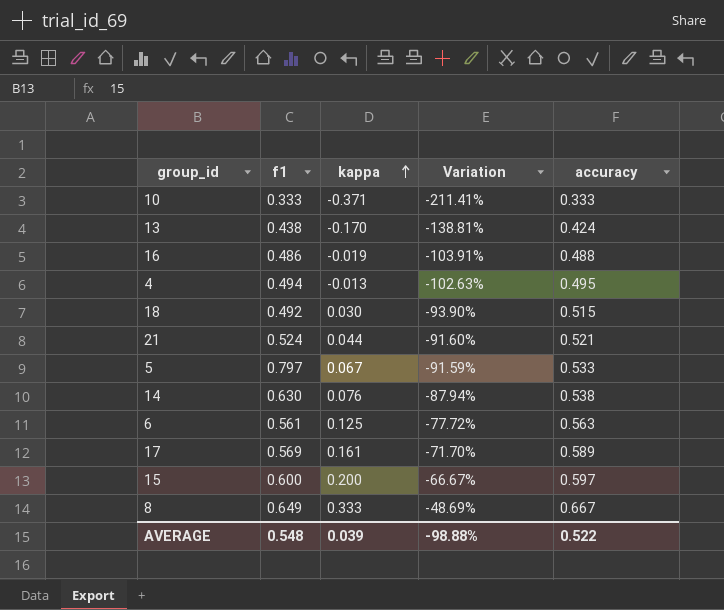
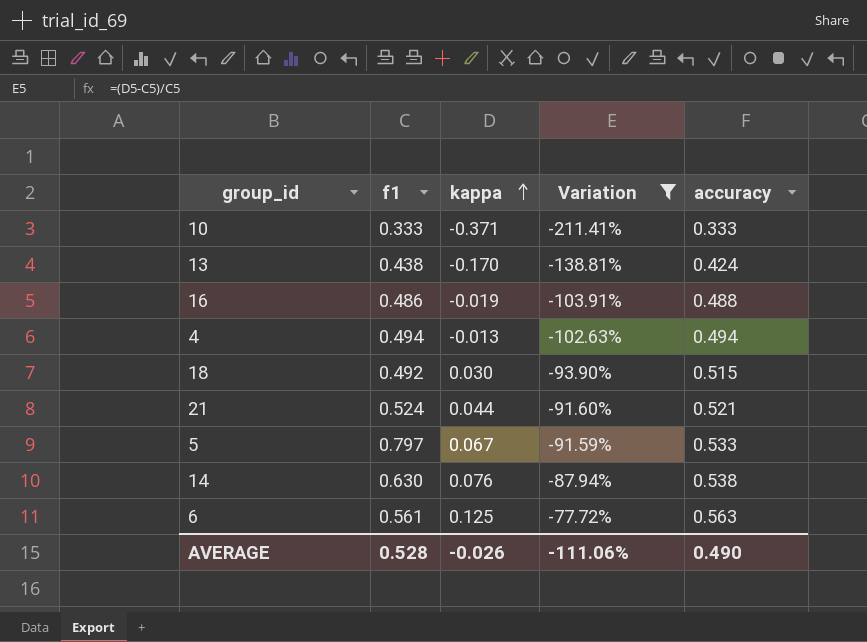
filter: none -> Variation <= -77.72%
4 | accuracy: 0.495 -> 0.494
AVERAGE | f1: 0.548 -> 0.528
AVERAGE | kappa: 0.039 -> -0.026
AVERAGE | Variation: -98.88% -> -111.06%
AVERAGE | accuracy: 0.522 -> 0.490

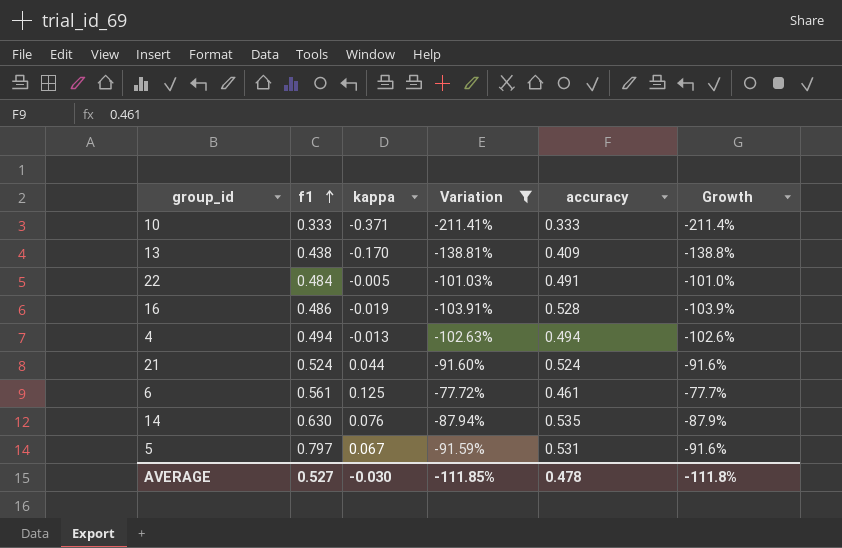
row order: kappa ascending -> f1 ascending
column Growth | formula: none -> ([kappa] - [f1]) / [f1]
row 18: 0.492 | 0.030 | -93.90% | 0.515 -> none
13 | accuracy: 0.424 -> 0.409
row 22: none -> 0.484 | -0.005 | -101.03% | 0.491 | -101.0%
16 | accuracy: 0.488 -> 0.528
21 | accuracy: 0.521 -> 0.524
6 | accuracy: 0.563 -> 0.461
14 | accuracy: 0.538 -> 0.535
5 | accuracy: 0.533 -> 0.531
AVERAGE | f1: 0.528 -> 0.527
AVERAGE | kappa: -0.026 -> -0.030
AVERAGE | Variation: -111.06% -> -111.85%
AVERAGE | accuracy: 0.490 -> 0.478

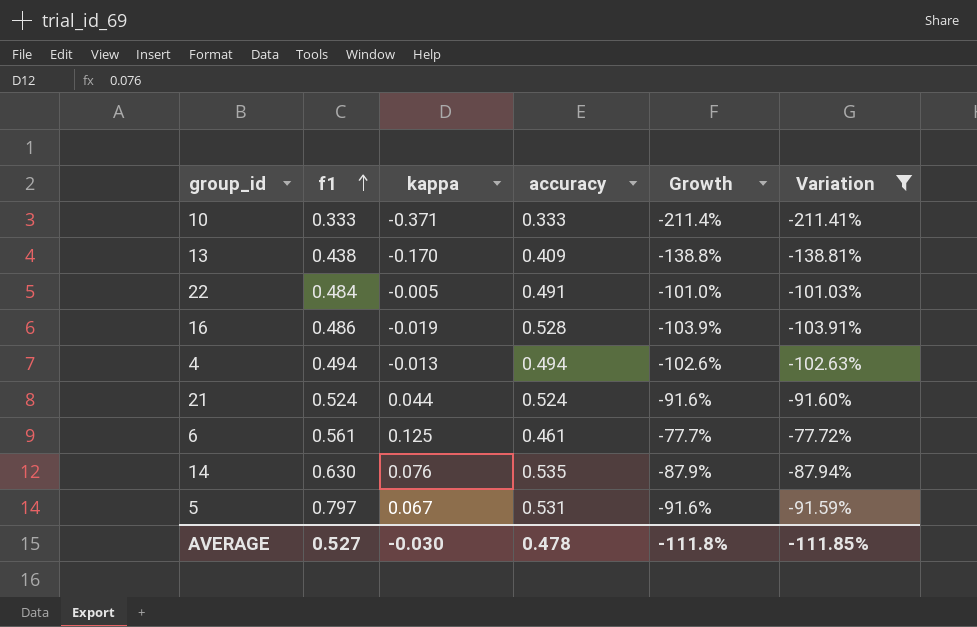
column Variation | position: 4 -> 6

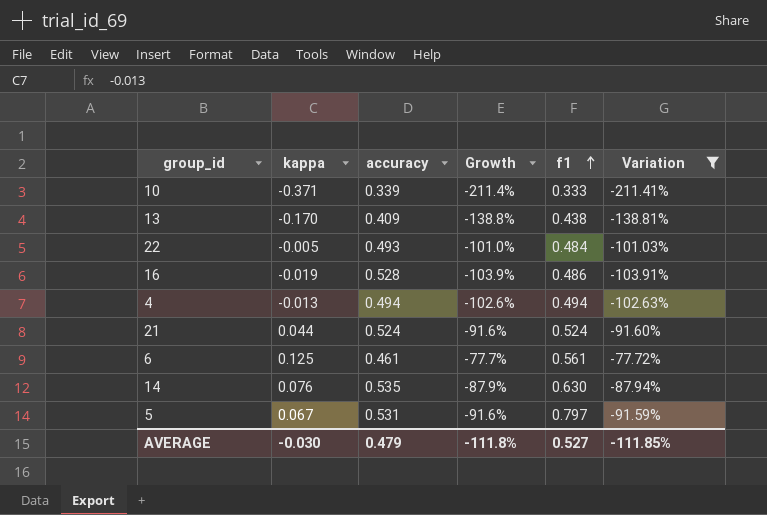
column f1 | position: 2 -> 5
10 | accuracy: 0.333 -> 0.339
22 | accuracy: 0.491 -> 0.493
AVERAGE | accuracy: 0.478 -> 0.479

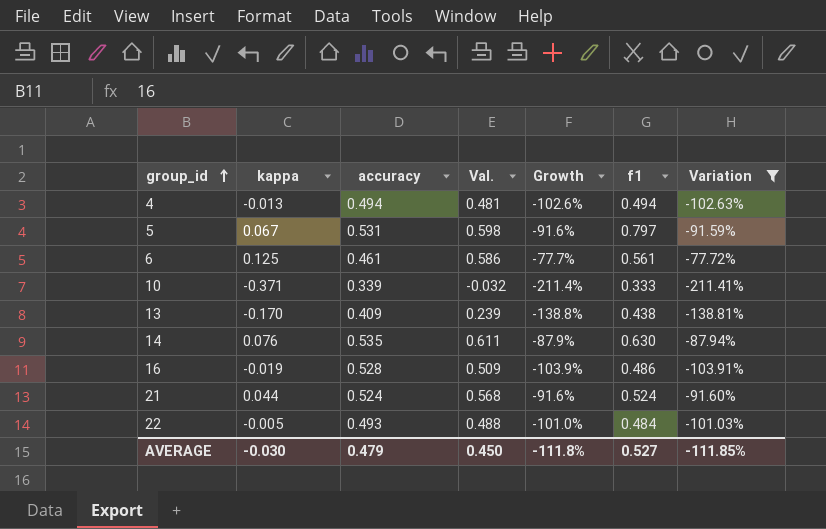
row order: f1 ascending -> group_id ascending
column Val. | formula: none -> [kappa] + [accuracy]

